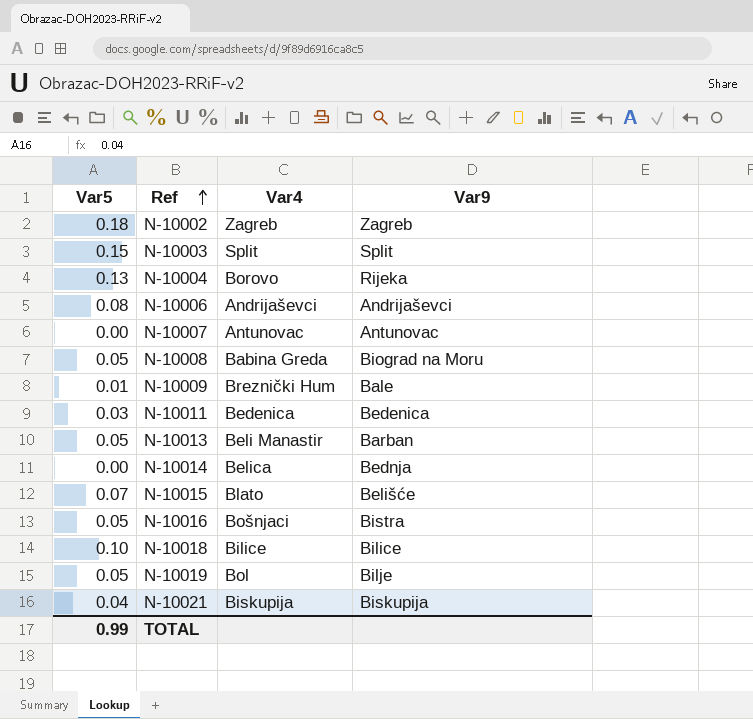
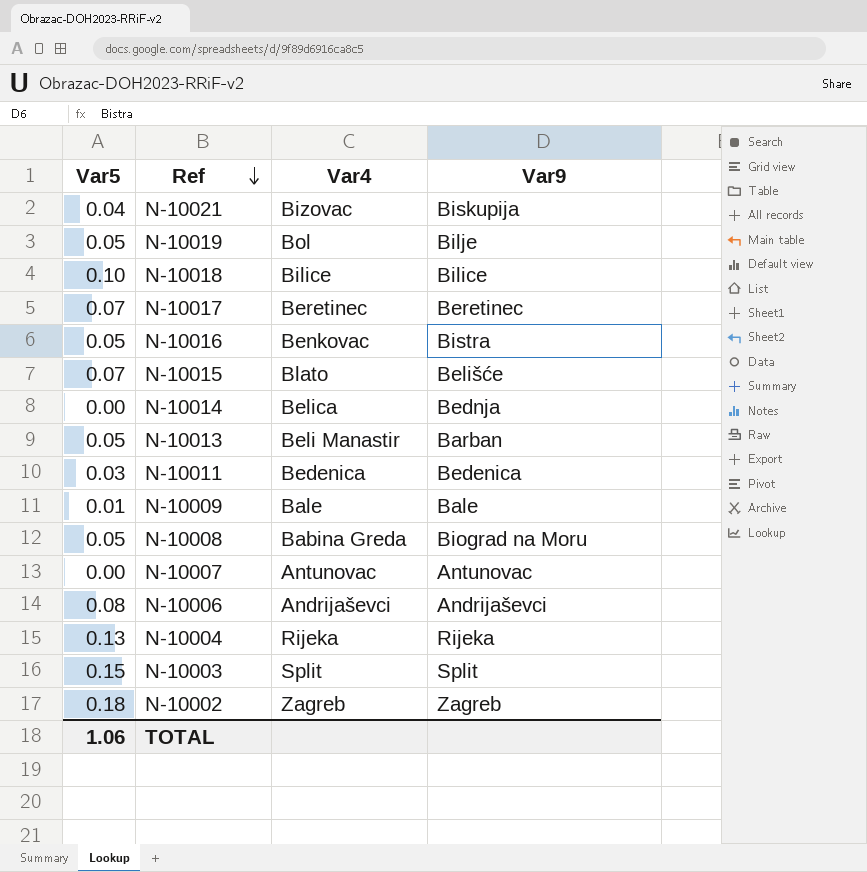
row order: Ref ascending -> Ref descending
N-10021 | Var4: Biskupija -> Bizovac
row N-10017: none -> 0.07 | Beretinec | Beretinec
N-10016 | Var4: Bošnjaci -> Benkovac
N-10009 | Var4: Breznički Hum -> Bale
N-10004 | Var4: Borovo -> Rijeka
TOTAL | Var5: 0.99 -> 1.06

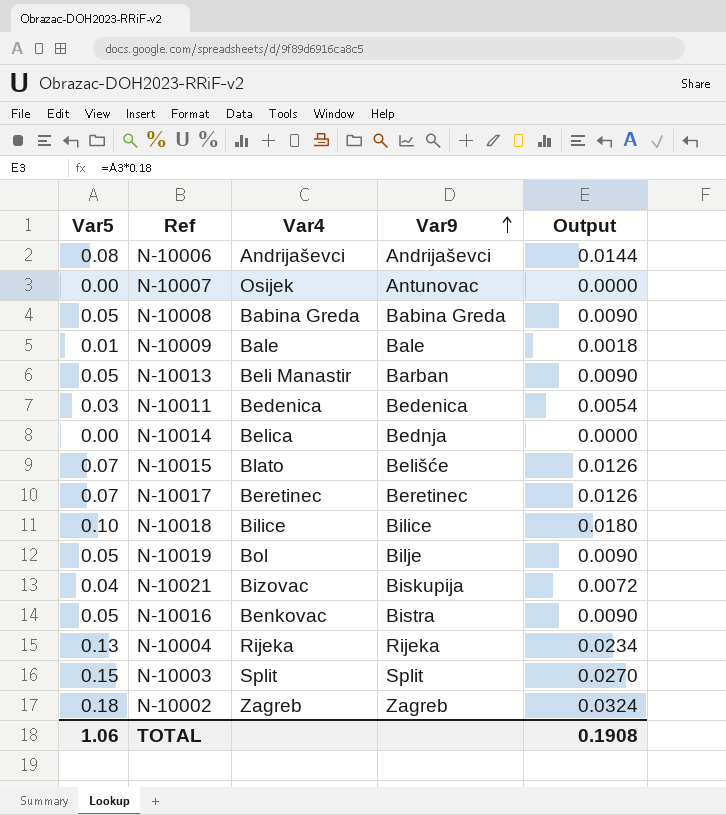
row order: Ref descending -> Var9 ascending
column Output | formula: none -> [Var5] * 0.18
N-10007 | Var4: Antunovac -> Osijek
N-10008 | Var9: Biograd na Moru -> Babina Greda

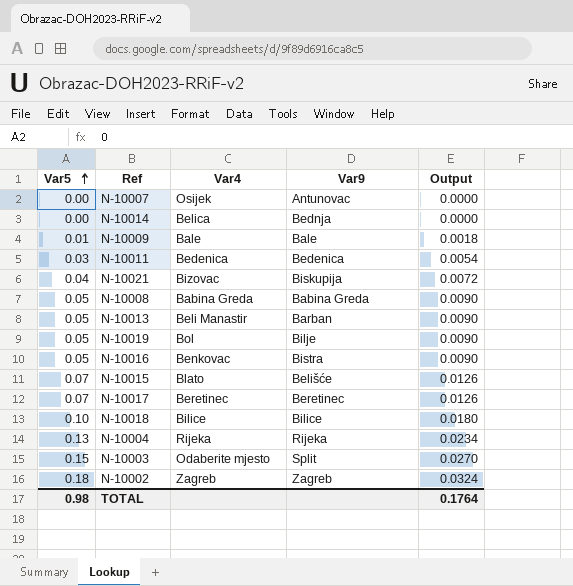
row order: Var9 ascending -> Var5 ascending
row N-10006: 0.08 | Andrijaševci | Andrijaševci | 0.0144 -> none
N-10003 | Var4: Split -> Odaberite mjesto
TOTAL | Var5: 1.06 -> 0.98
TOTAL | Output: 0.1908 -> 0.1764

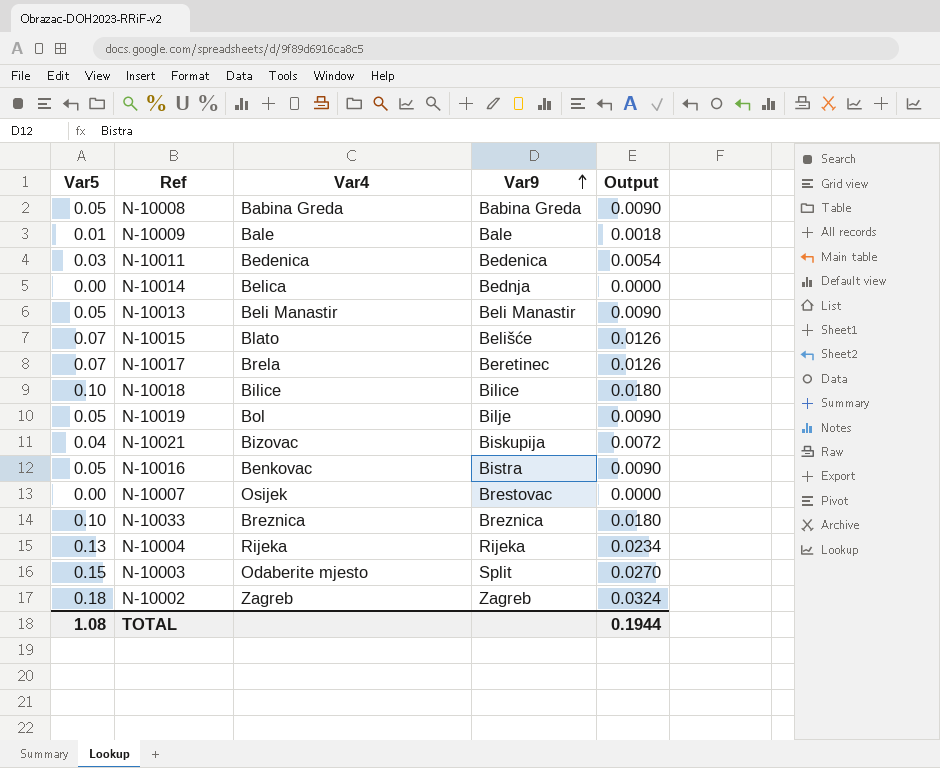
row order: Var5 ascending -> Var9 ascending
N-10013 | Var9: Barban -> Beli Manastir
N-10017 | Var4: Beretinec -> Brela
N-10007 | Var9: Antunovac -> Brestovac
row N-10033: none -> 0.10 | Breznica | Breznica | 0.0180
TOTAL | Var5: 0.98 -> 1.08
TOTAL | Output: 0.1764 -> 0.1944

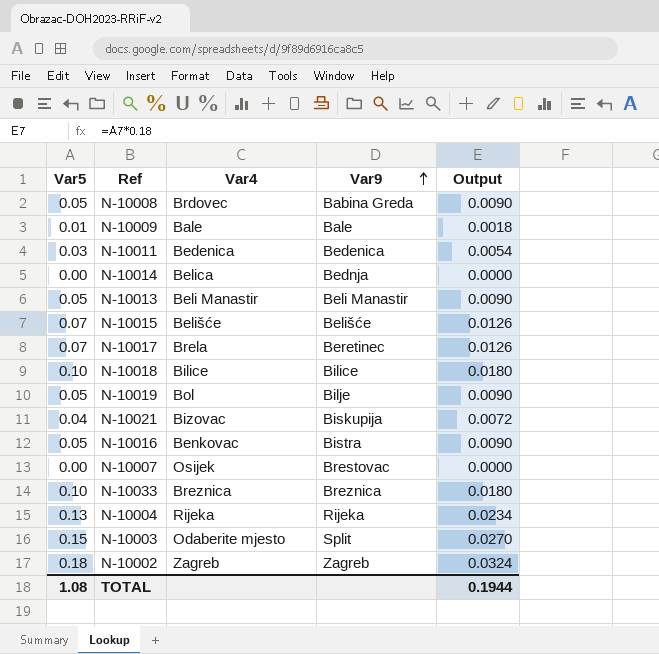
N-10008 | Var4: Babina Greda -> Brdovec
N-10015 | Var4: Blato -> Belišće

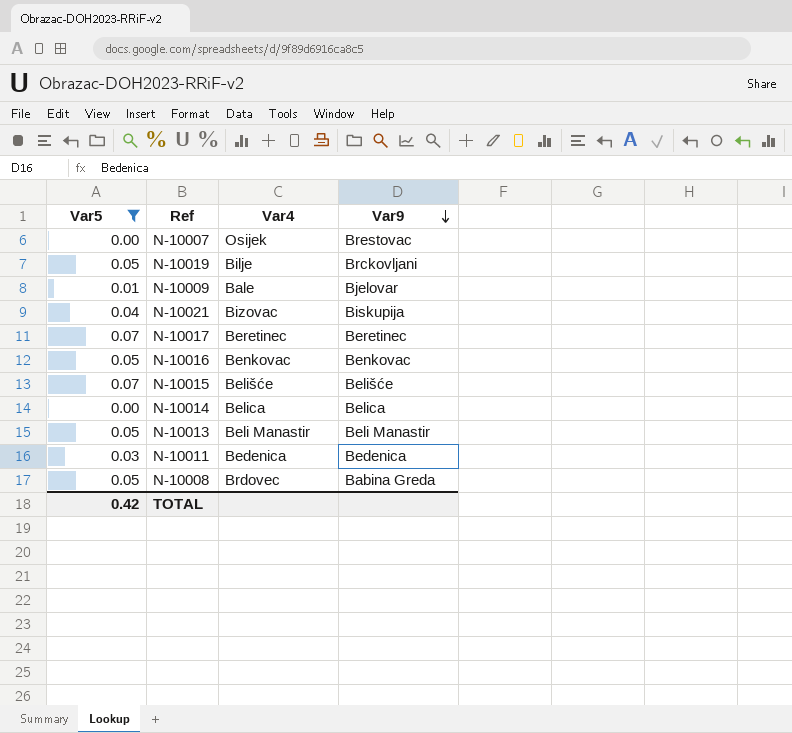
filter: none -> Var5 <= 0.07
row order: Var9 ascending -> Var9 descending
column Output | formula: [Var5] * 0.18 -> none
N-10019 | Var4: Bol -> Bilje
N-10019 | Var9: Bilje -> Brckovljani
N-10009 | Var9: Bale -> Bjelovar
N-10017 | Var4: Brela -> Beretinec
N-10016 | Var9: Bistra -> Benkovac
N-10014 | Var9: Bednja -> Belica
TOTAL | Var5: 1.08 -> 0.42

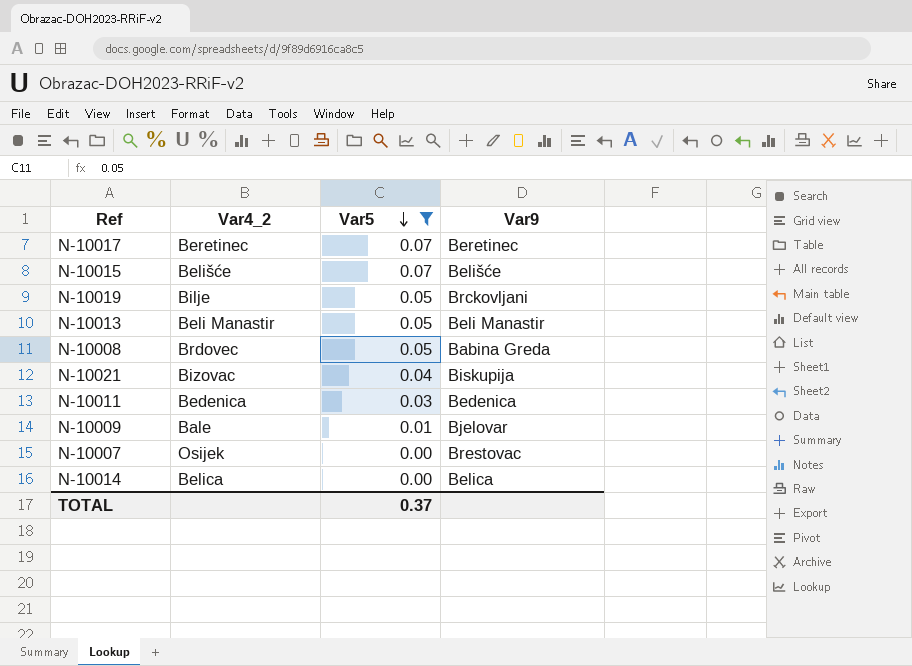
row order: Var9 descending -> Var5 descending
column name: Var4 -> Var4_2
column Var5 | position: 1 -> 3
row N-10016: 0.05 | Benkovac | Benkovac -> none
TOTAL | Var5: 0.42 -> 0.37

